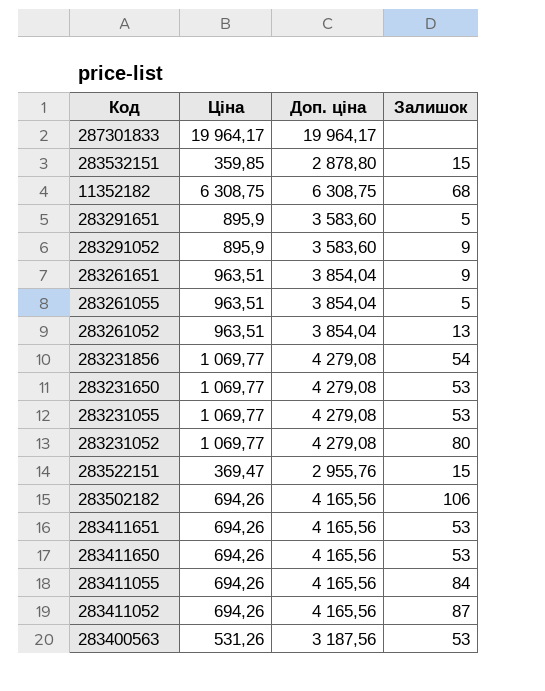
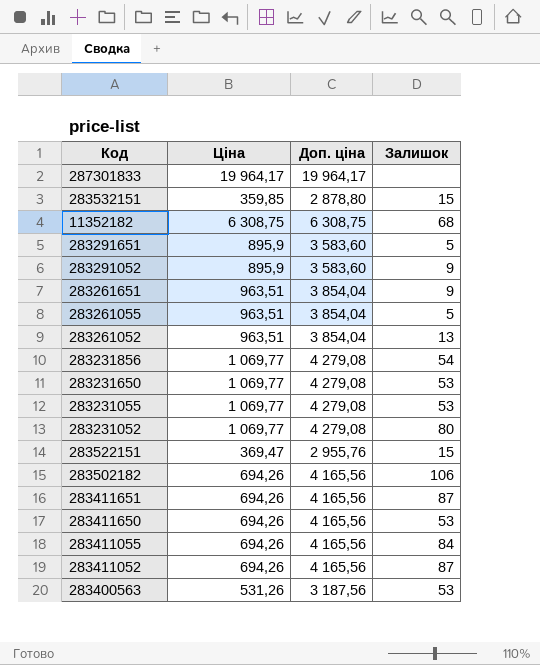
283411651 | Залишок: 53 -> 87

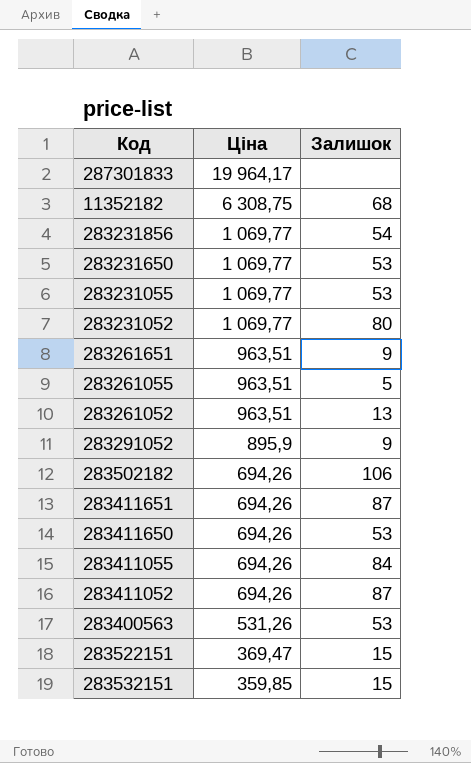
row order: none -> Ціна descending
column Доп. ціна | position: 3 -> none
row 283291651: 895,9 | 3 583,60 | 5 -> none

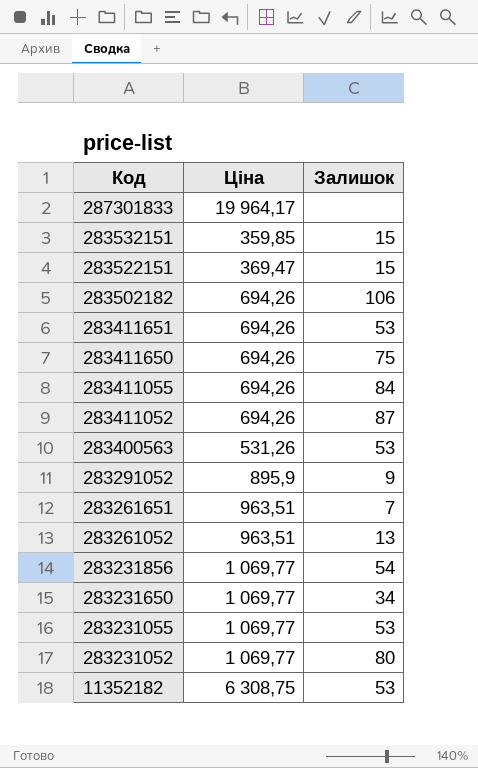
row order: Ціна descending -> Код descending
row 283261055: 963,51 | 5 -> none
283411651 | Залишок: 87 -> 53
283411650 | Залишок: 53 -> 75
283261651 | Залишок: 9 -> 7
283231650 | Залишок: 53 -> 34
11352182 | Залишок: 68 -> 53

